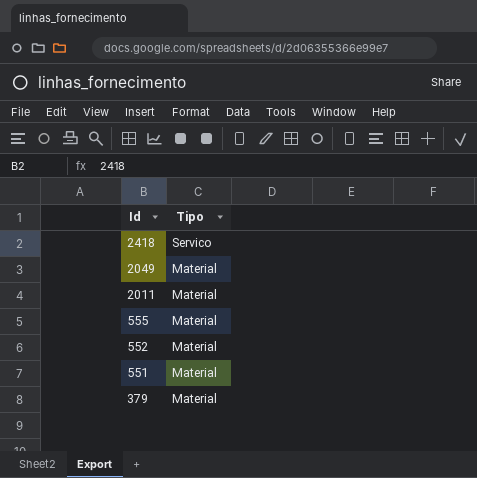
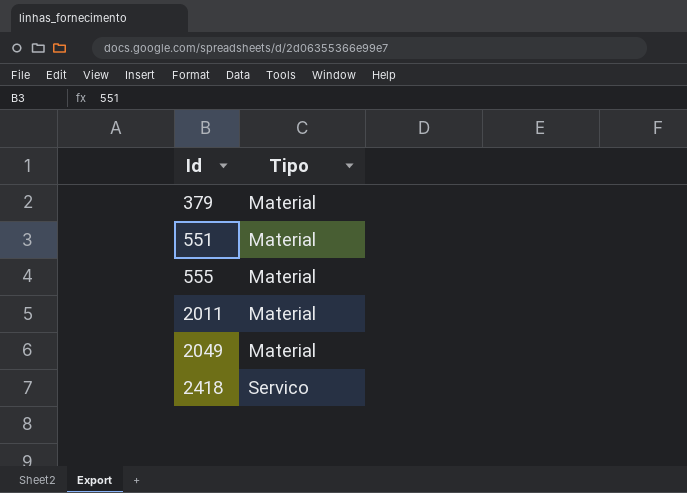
row order: Id descending -> Id ascending
row 552: Material -> none

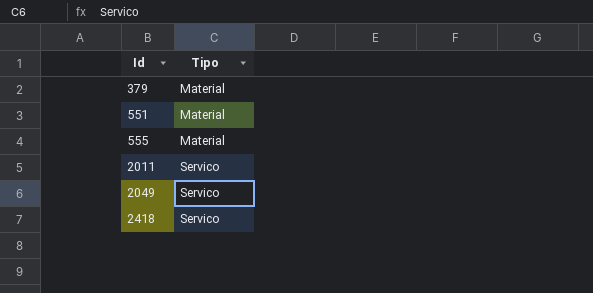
2011 | Tipo: Material -> Servico
2049 | Tipo: Material -> Servico

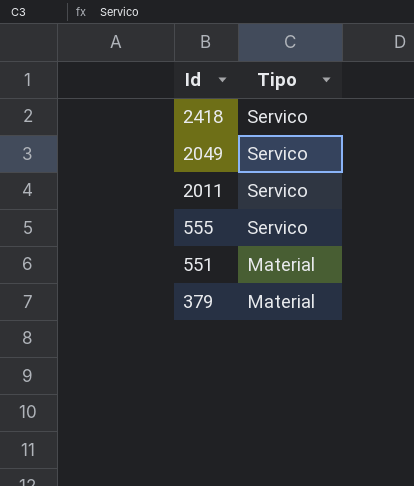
row order: Id ascending -> Id descending
555 | Tipo: Material -> Servico

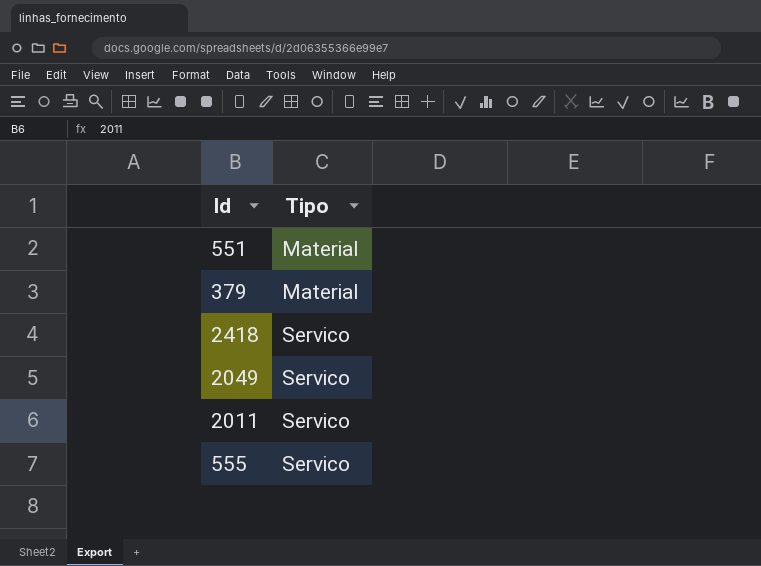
row order: Id descending -> Tipo ascending

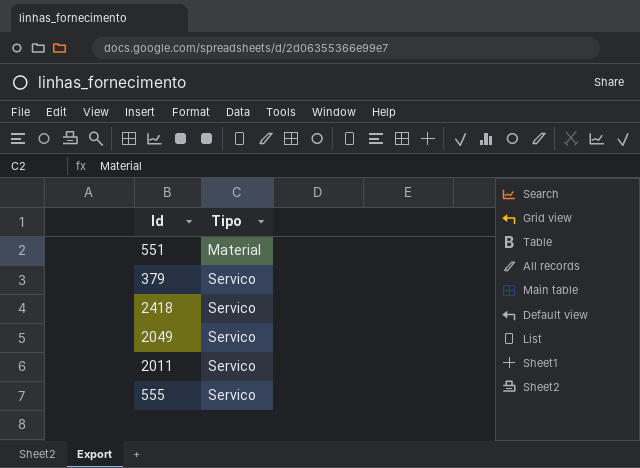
379 | Tipo: Material -> Servico

